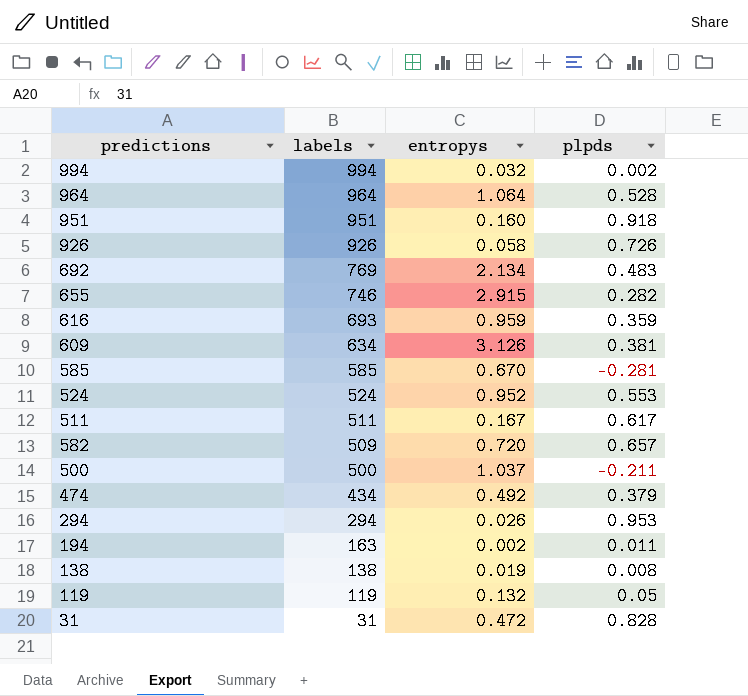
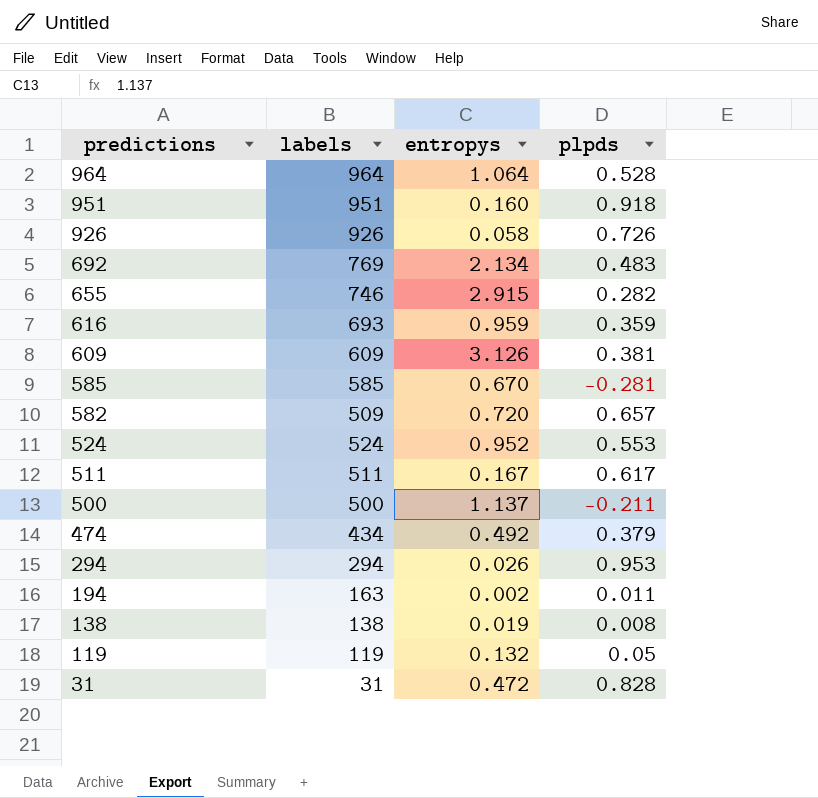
row order: labels descending -> predictions descending
row 994: 994 | 0.032 | 0.002 -> none
609 | labels: 634 -> 609
500 | entropys: 1.037 -> 1.137

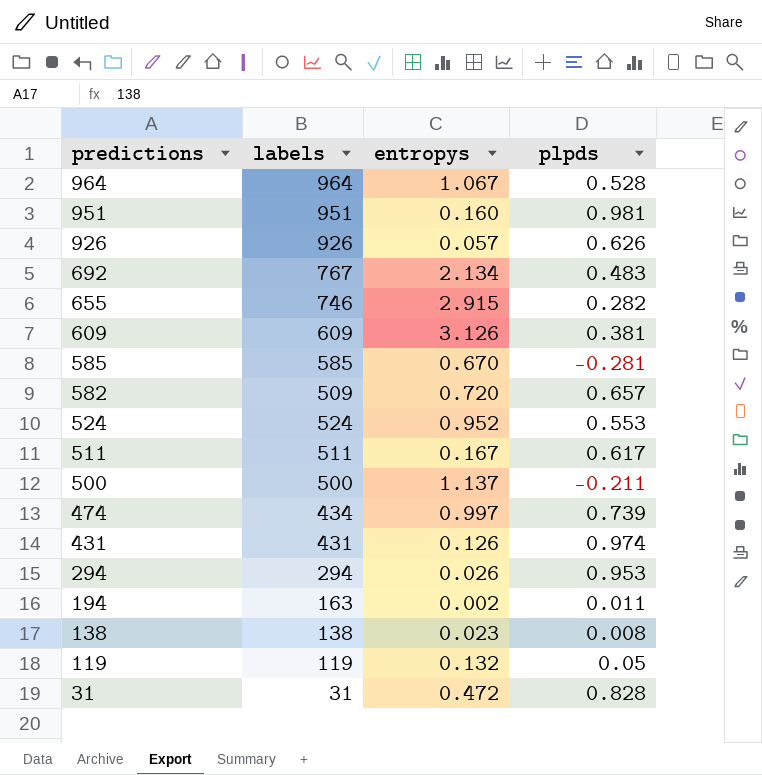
row 616: 693 | 0.959 | 0.359 -> none
964 | entropys: 1.064 -> 1.067
951 | plpds: 0.918 -> 0.981
926 | entropys: 0.058 -> 0.057
926 | plpds: 0.726 -> 0.626
692 | labels: 769 -> 767
474 | entropys: 0.492 -> 0.997
474 | plpds: 0.379 -> 0.739
row 431: none -> 431 | 0.126 | 0.974
138 | entropys: 0.019 -> 0.023

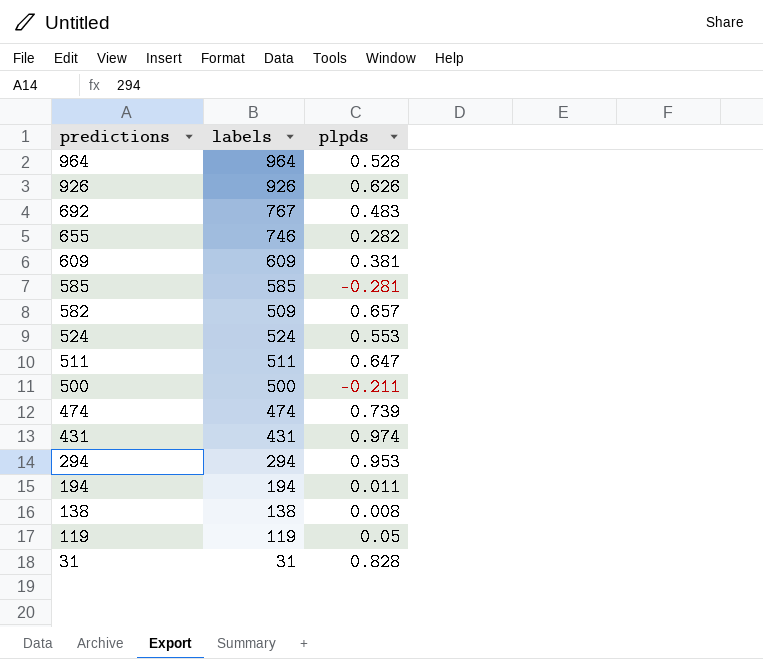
column entropys | position: 3 -> none
row 951: 951 | 0.160 | 0.981 -> none
511 | plpds: 0.617 -> 0.647
474 | labels: 434 -> 474
194 | labels: 163 -> 194

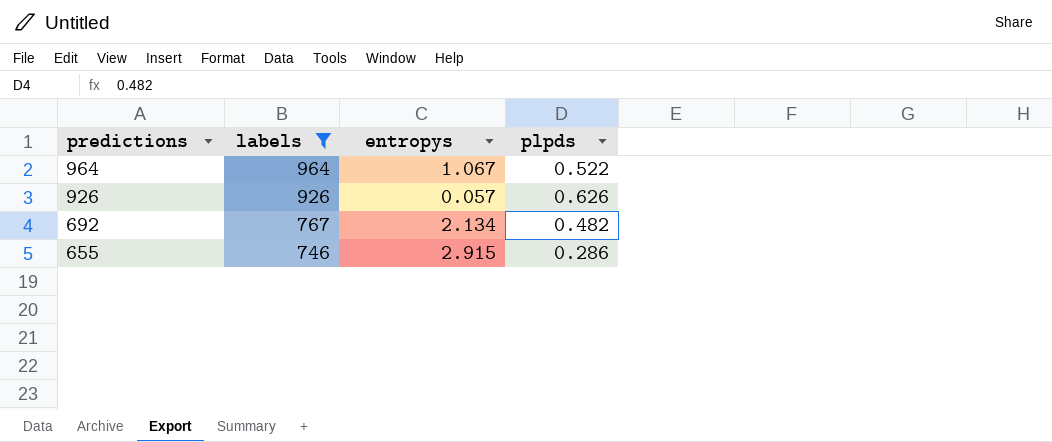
filter: none -> labels >= 746
column entropys | position: none -> 3
964 | plpds: 0.528 -> 0.522
692 | plpds: 0.483 -> 0.482
655 | plpds: 0.282 -> 0.286

